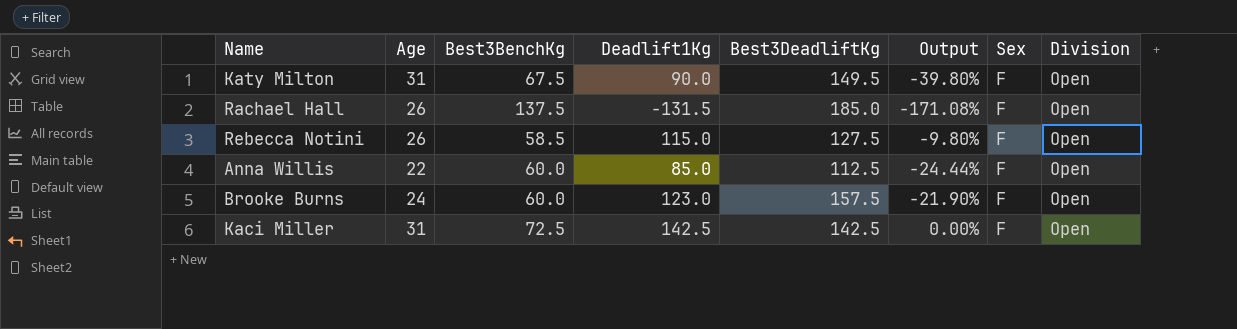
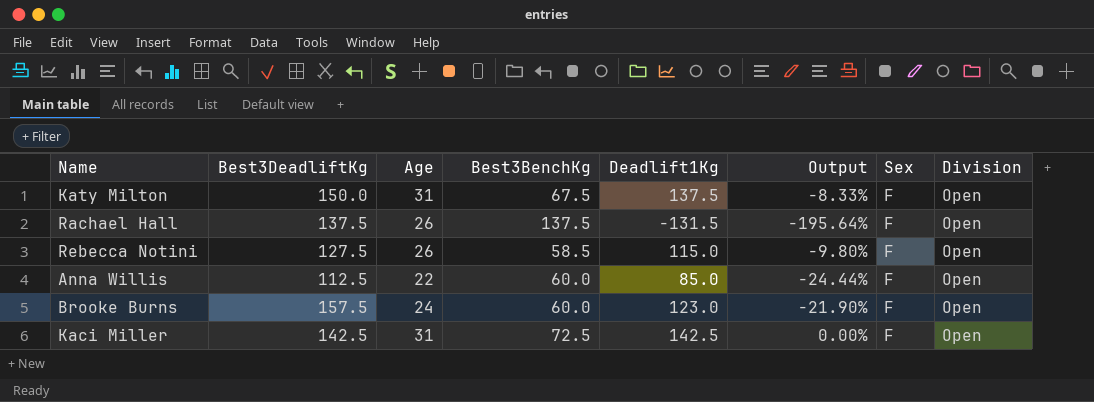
column Best3DeadliftKg | position: 5 -> 2
Katy Milton | Best3DeadliftKg: 149.5 -> 150.0
Katy Milton | Deadlift1Kg: 90.0 -> 137.5
Katy Milton | Output: -39.80% -> -8.33%
Rachael Hall | Best3DeadliftKg: 185.0 -> 137.5
Rachael Hall | Output: -171.08% -> -195.64%

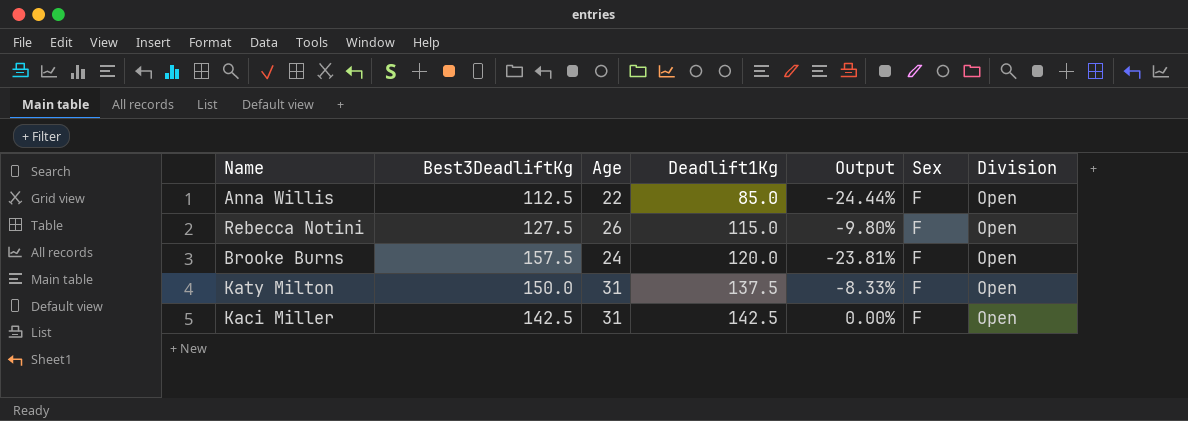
row order: none -> Deadlift1Kg ascending
column Best3BenchKg | position: 4 -> none
row Rachael Hall: 137.5 | 26 | 137.5 | -131.5 | -195.64% | F | Open -> none
Brooke Burns | Deadlift1Kg: 123.0 -> 120.0
Brooke Burns | Output: -21.90% -> -23.81%

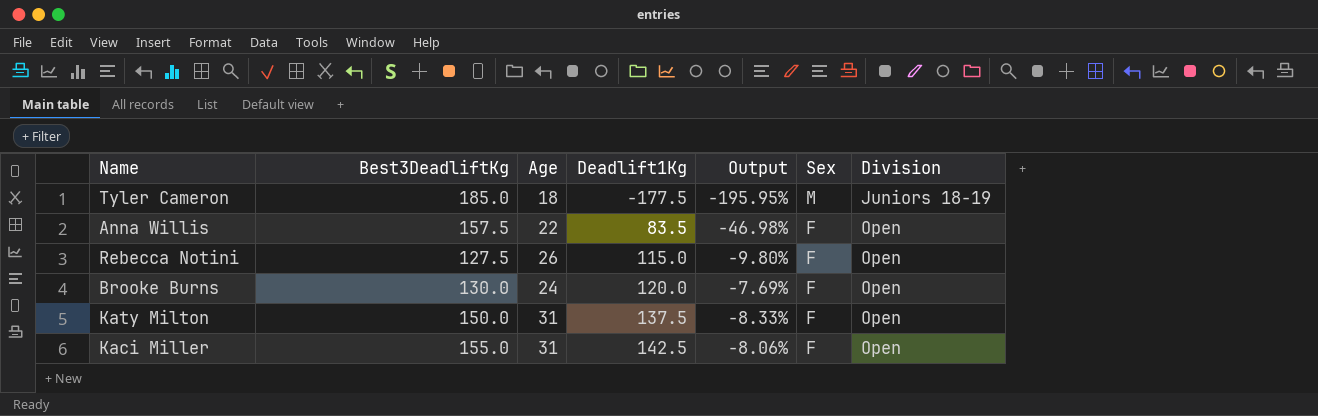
row Tyler Cameron: none -> 185.0 | 18 | -177.5 | -195.95% | M | Juniors 18-19
Anna Willis | Best3DeadliftKg: 112.5 -> 157.5
Anna Willis | Deadlift1Kg: 85.0 -> 83.5
Anna Willis | Output: -24.44% -> -46.98%
Brooke Burns | Best3DeadliftKg: 157.5 -> 130.0
Brooke Burns | Output: -23.81% -> -7.69%
Kaci Miller | Best3DeadliftKg: 142.5 -> 155.0
Kaci Miller | Output: 0.00% -> -8.06%

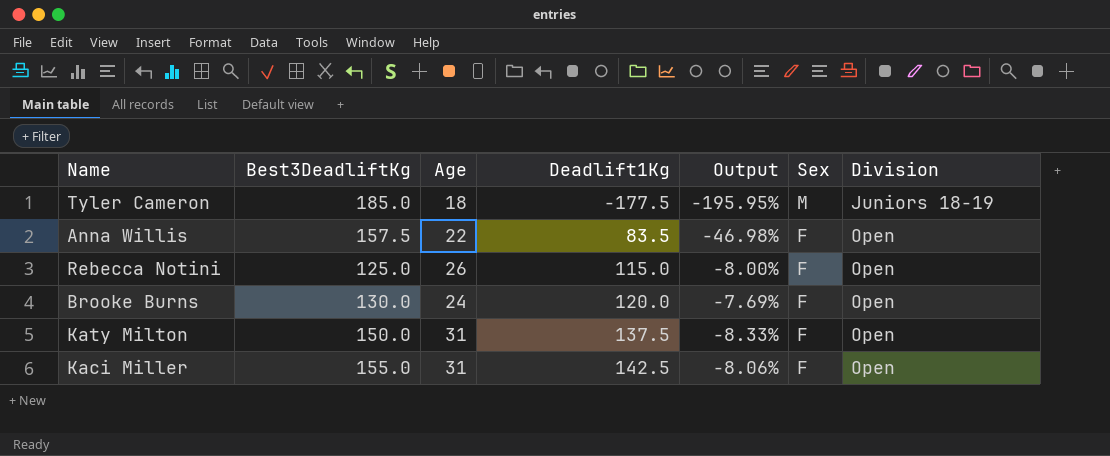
Rebecca Notini | Best3DeadliftKg: 127.5 -> 125.0
Rebecca Notini | Output: -9.80% -> -8.00%

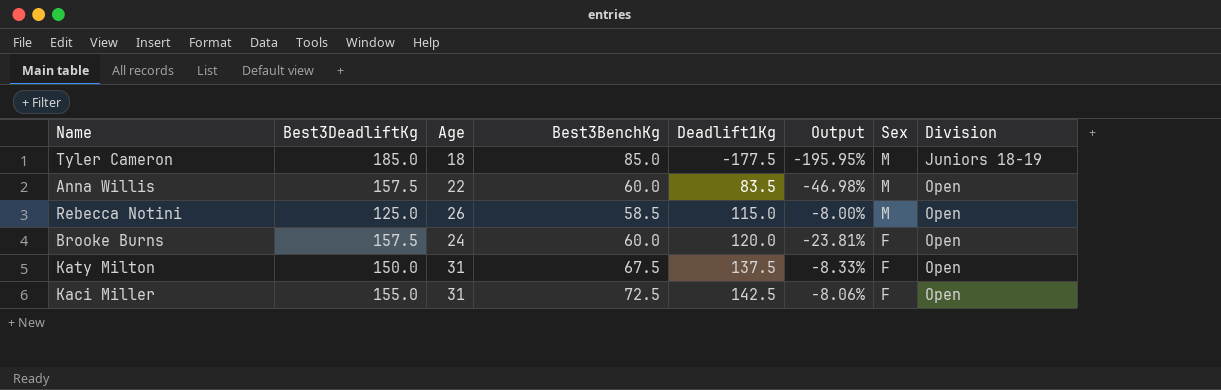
column Best3BenchKg | position: none -> 4
Anna Willis | Sex: F -> M
Rebecca Notini | Sex: F -> M
Brooke Burns | Best3DeadliftKg: 130.0 -> 157.5
Brooke Burns | Output: -7.69% -> -23.81%

